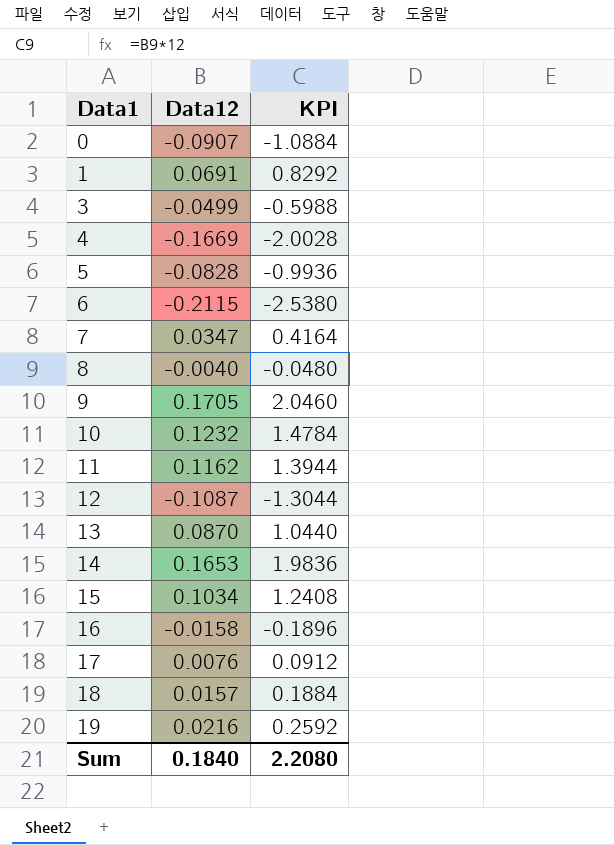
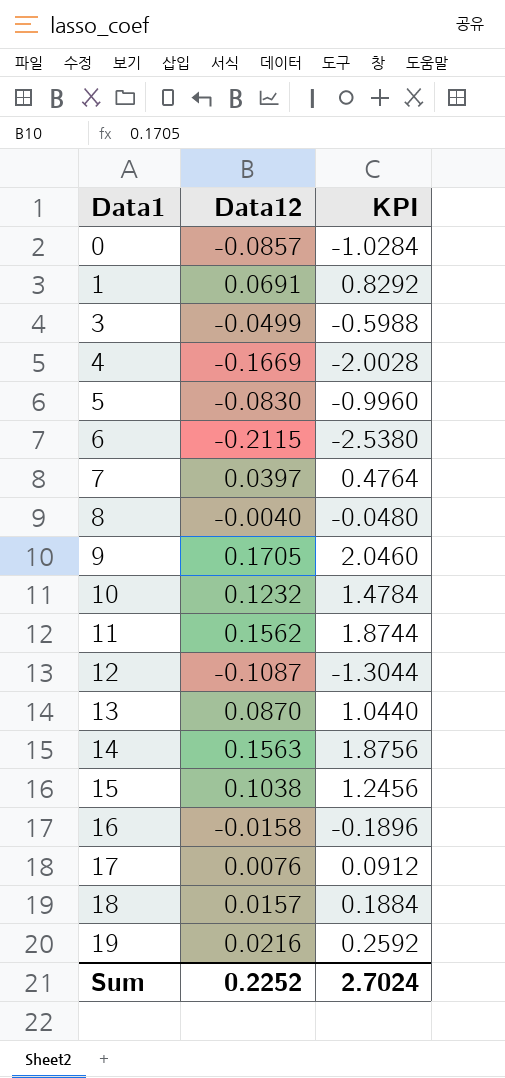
0 | Data12: -0.0907 -> -0.0857
0 | KPI: -1.0884 -> -1.0284
5 | Data12: -0.0828 -> -0.0830
5 | KPI: -0.9936 -> -0.9960
7 | Data12: 0.0347 -> 0.0397
7 | KPI: 0.4164 -> 0.4764
11 | Data12: 0.1162 -> 0.1562
11 | KPI: 1.3944 -> 1.8744
14 | Data12: 0.1653 -> 0.1563
14 | KPI: 1.9836 -> 1.8756
15 | Data12: 0.1034 -> 0.1038
15 | KPI: 1.2408 -> 1.2456
Sum | Data12: 0.1840 -> 0.2252
Sum | KPI: 2.2080 -> 2.7024

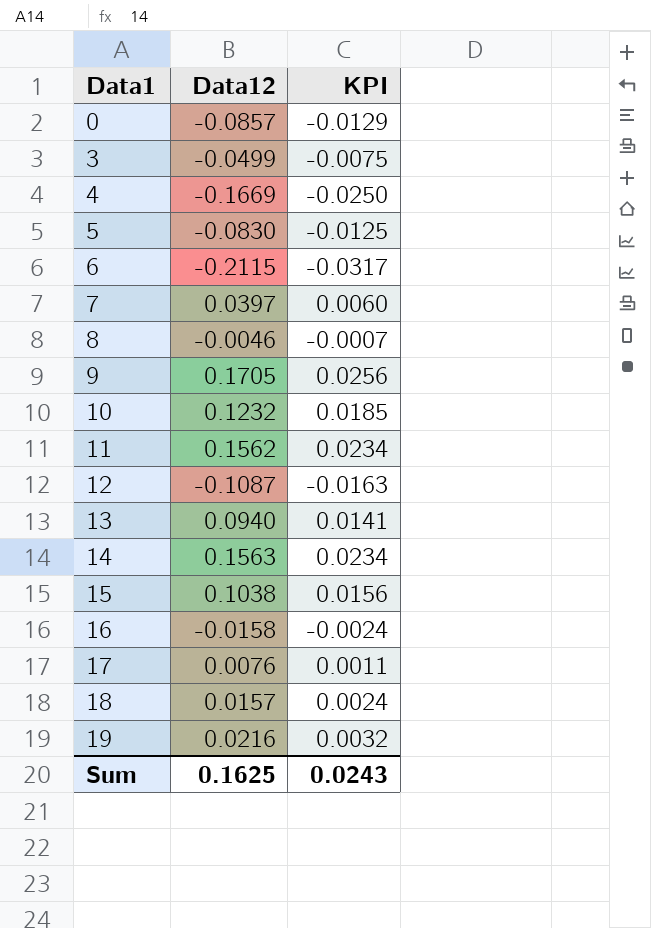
column KPI | formula: [Data12] * 12 -> [Data12] * 0.15
row 1: 0.0691 | 0.8292 -> none
8 | Data12: -0.0040 -> -0.0046
13 | Data12: 0.0870 -> 0.0940
Sum | Data12: 0.2252 -> 0.1625
Sum | KPI: 2.7024 -> 0.0243

